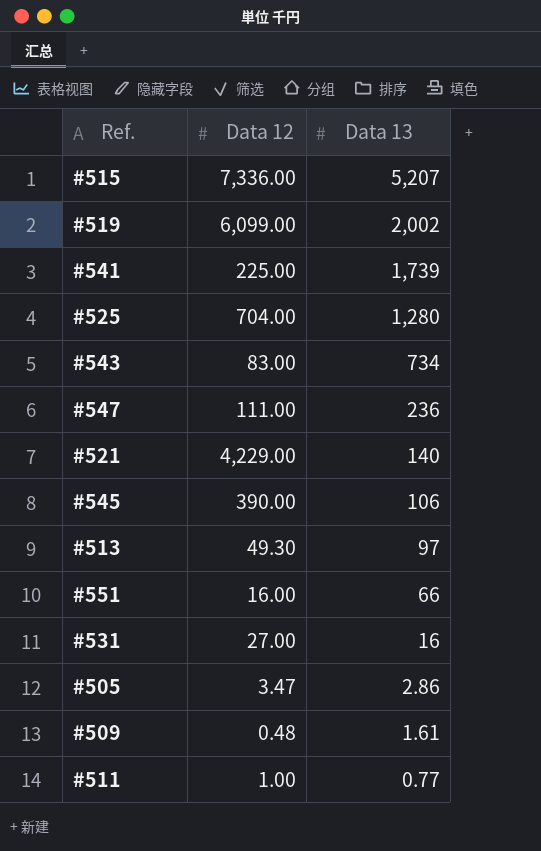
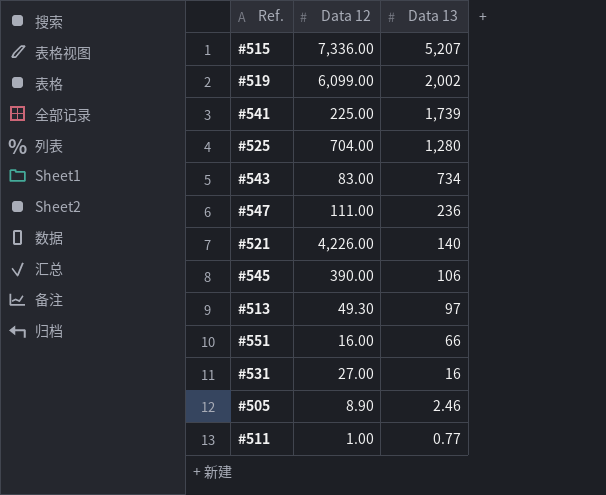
row #509: 0.48 | 1.61 -> none
#521 | Data 12: 4,229.00 -> 4,226.00
#505 | Data 12: 3.47 -> 8.90
#505 | Data 13: 2.86 -> 2.46

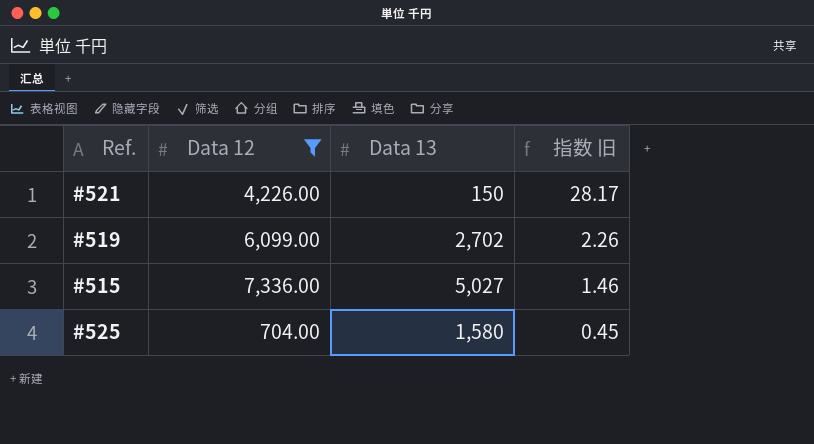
filter: none -> Data 12 >= 704.00
row order: Data 13 descending -> 指数 旧 descending
column 指数 旧 | formula: none -> [Data 12] / [Data 13]
#521 | Data 13: 140 -> 150
#519 | Data 13: 2,002 -> 2,702
#515 | Data 13: 5,207 -> 5,027
#525 | Data 13: 1,280 -> 1,580

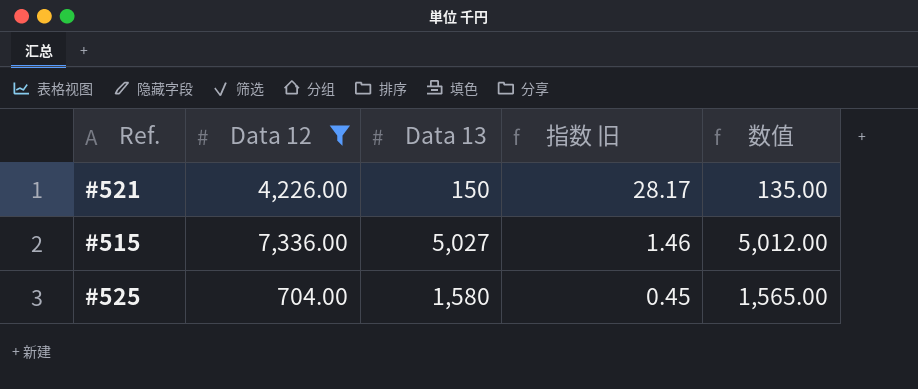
column 数值 | formula: none -> [Data 13] - 15
row #519: 6,099.00 | 2,702 | 2.26 -> none

